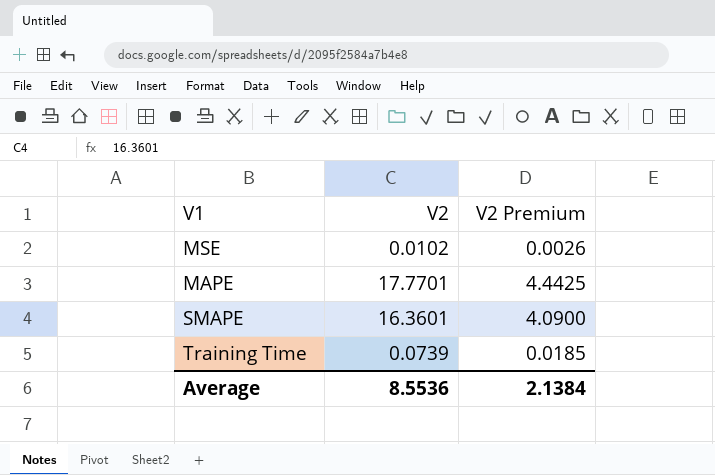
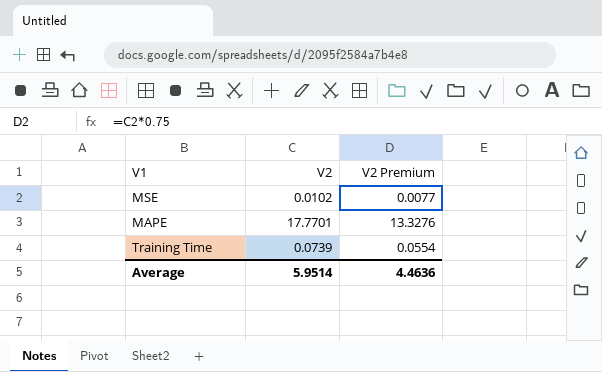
column V2 Premium | formula: [V2] * 0.25 -> [V2] * 0.75
row SMAPE: 16.3601 | 4.0900 -> none
Average | V2: 8.5536 -> 5.9514
Average | V2 Premium: 2.1384 -> 4.4636

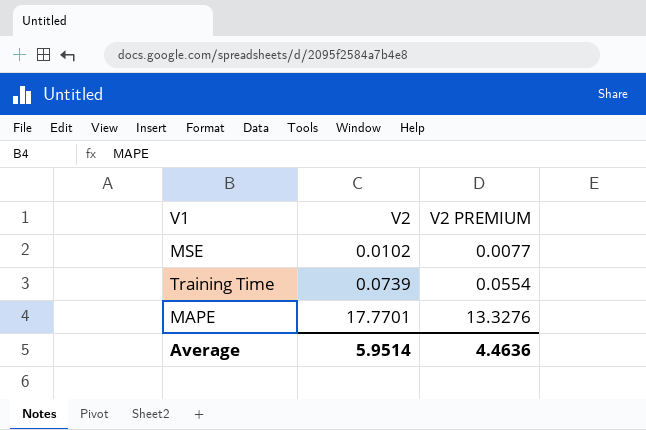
row order: none -> V2 ascending
column name: V2 Premium -> V2 PREMIUM

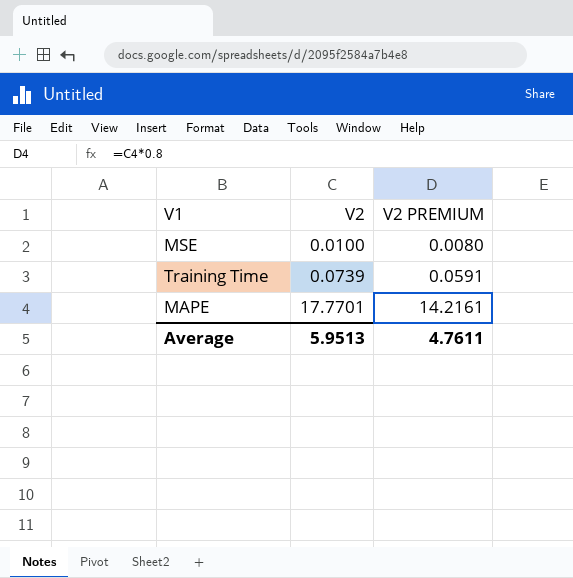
column V2 PREMIUM | formula: [V2] * 0.75 -> [V2] * 0.8
MSE | V2: 0.0102 -> 0.0100
Average | V2: 5.9514 -> 5.9513
Average | V2 PREMIUM: 4.4636 -> 4.7611

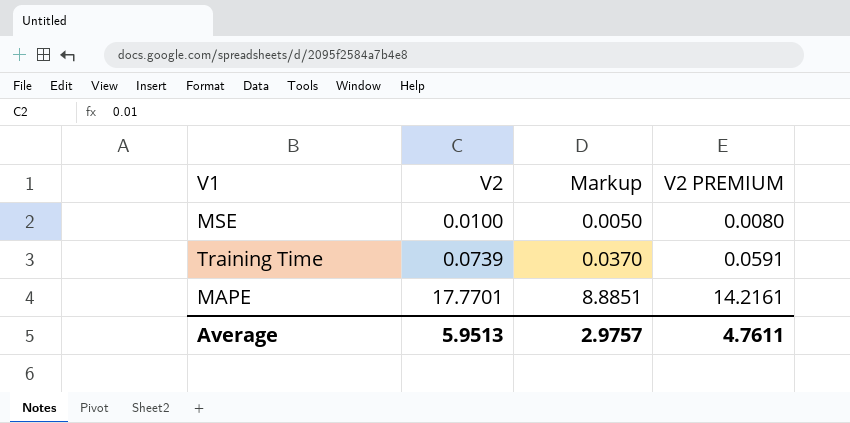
column Markup | formula: none -> [V2] * 0.5

